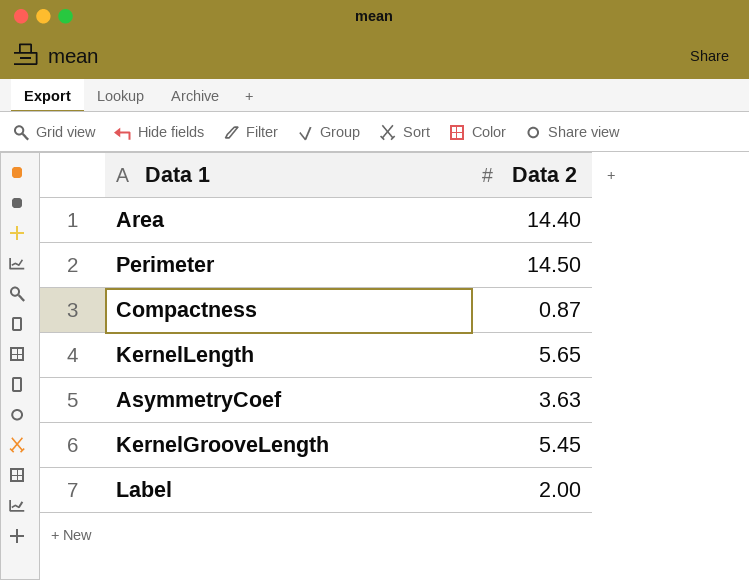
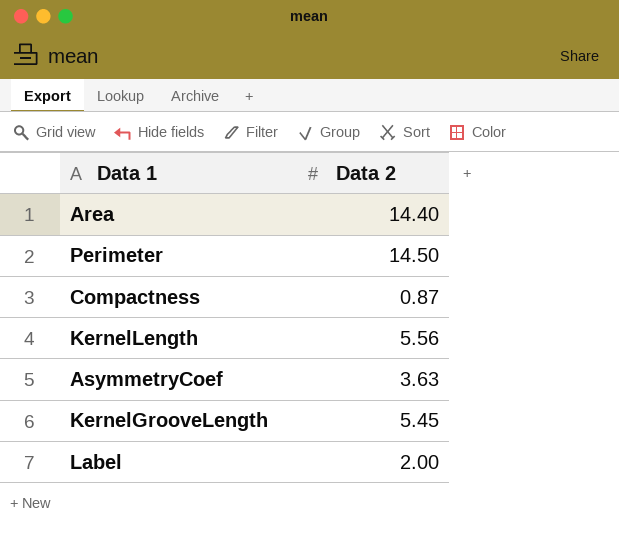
KernelLength | Data 2: 5.65 -> 5.56

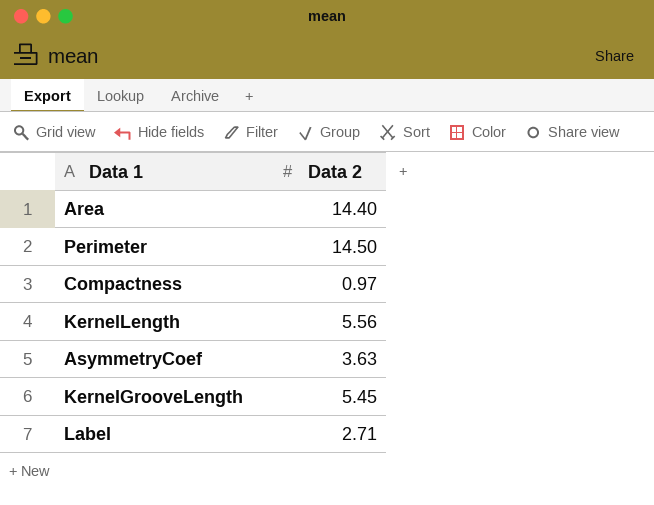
Compactness | Data 2: 0.87 -> 0.97
Label | Data 2: 2.00 -> 2.71

